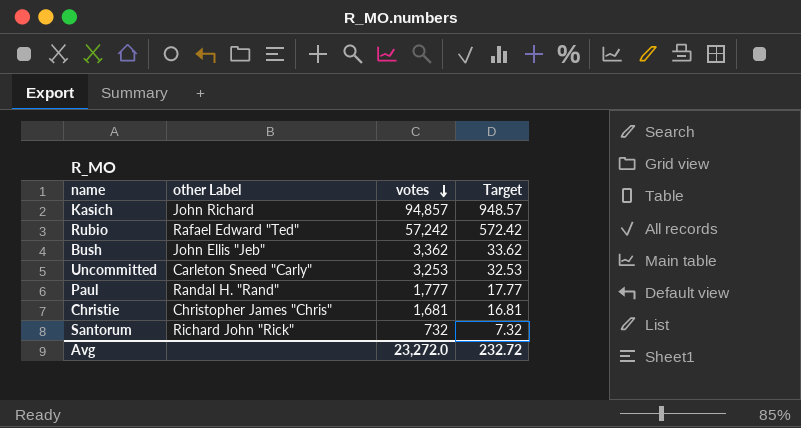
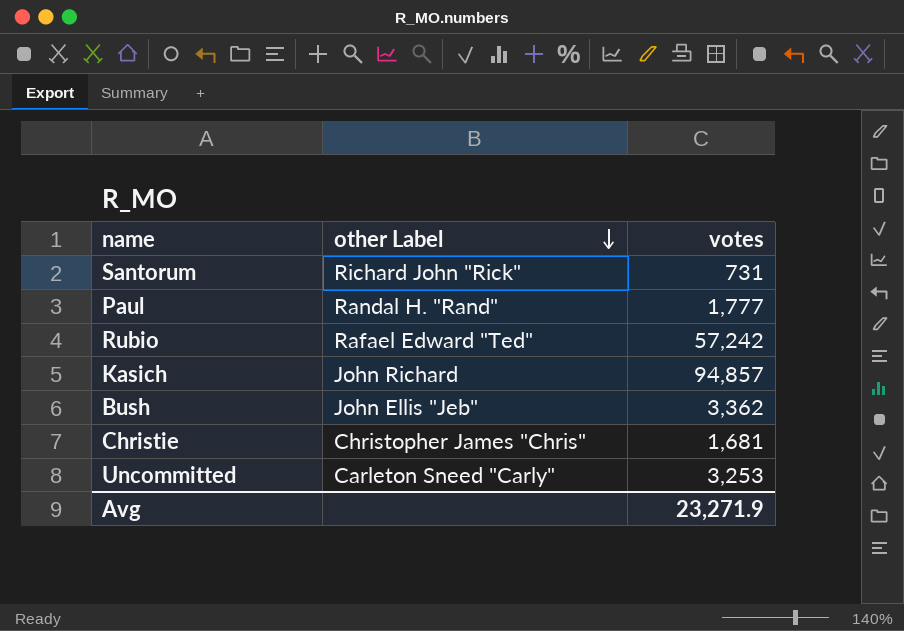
row order: votes descending -> other Label descending
column Target | formula: [votes] * 0.01 -> none
Santorum | votes: 732 -> 731
Avg | votes: 23,272.0 -> 23,271.9

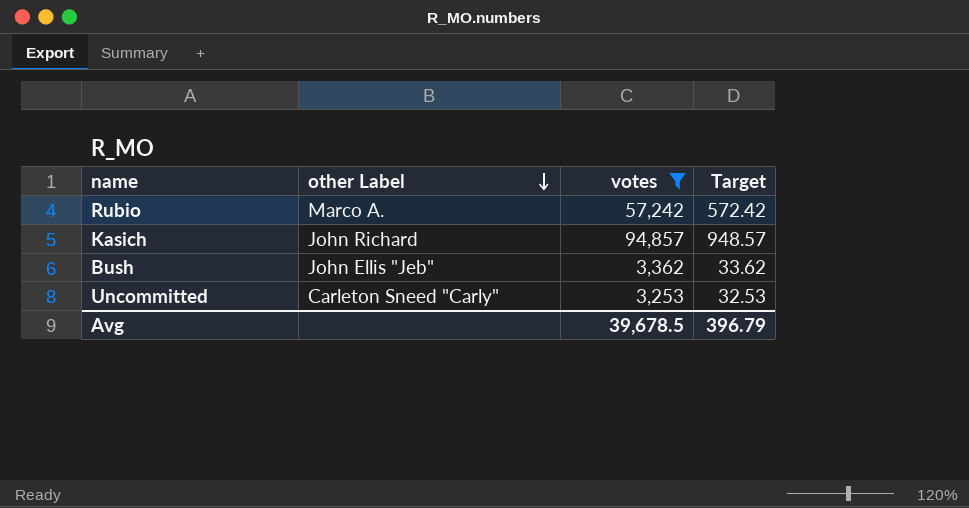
filter: none -> votes >= 3,253
column Target | formula: none -> [votes] * 0.01
Rubio | other Label: Rafael Edward "Ted" -> Marco A.
Avg | votes: 23,271.9 -> 39,678.5

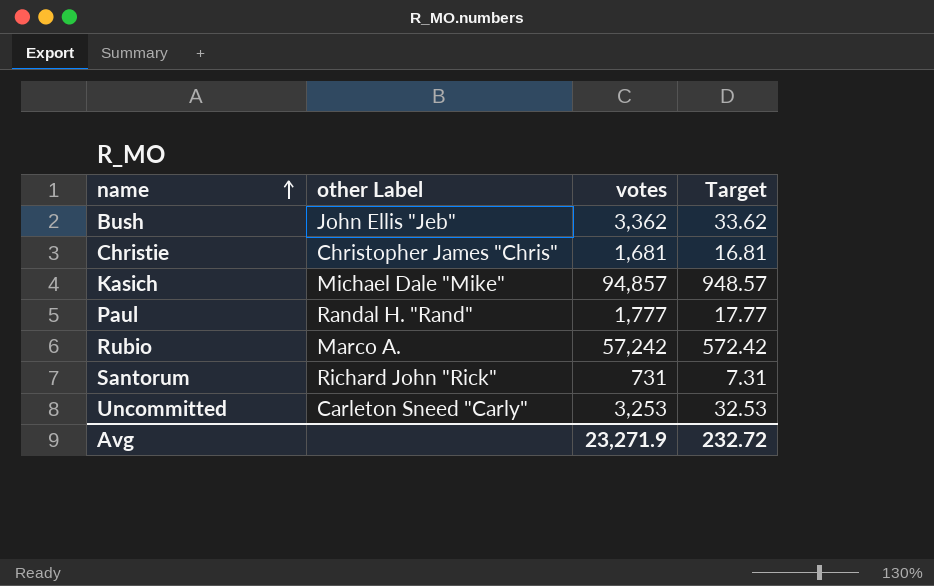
filter: votes >= 3,253 -> none
row order: other Label descending -> name ascending
Kasich | other Label: John Richard -> Michael Dale "Mike"
Avg | votes: 39,678.5 -> 23,271.9
Avg | Target: 396.79 -> 232.72

